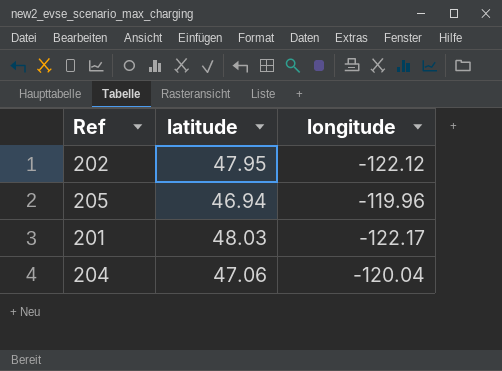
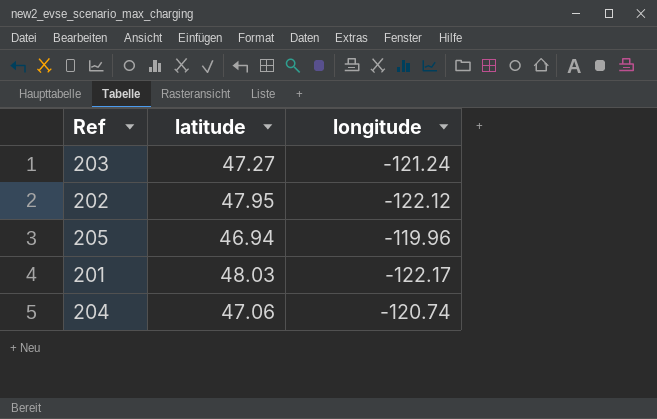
row 203: none -> 47.27 | -121.24
204 | longitude: -120.04 -> -120.74

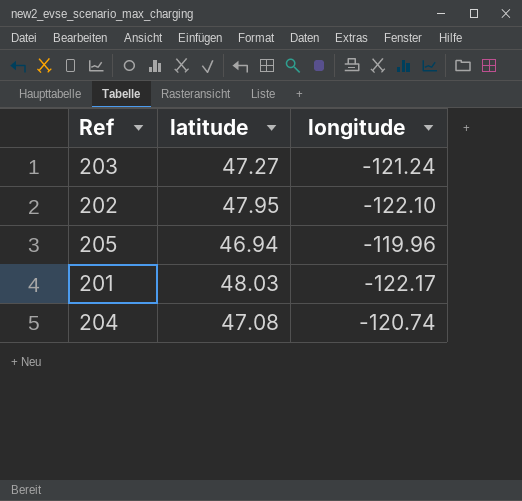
202 | longitude: -122.12 -> -122.10
204 | latitude: 47.06 -> 47.08

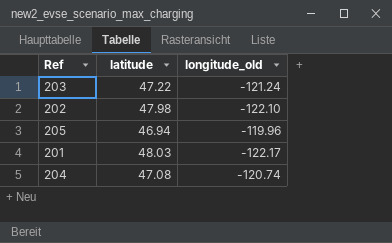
column name: longitude -> longitude_old
203 | latitude: 47.27 -> 47.22
202 | latitude: 47.95 -> 47.98

